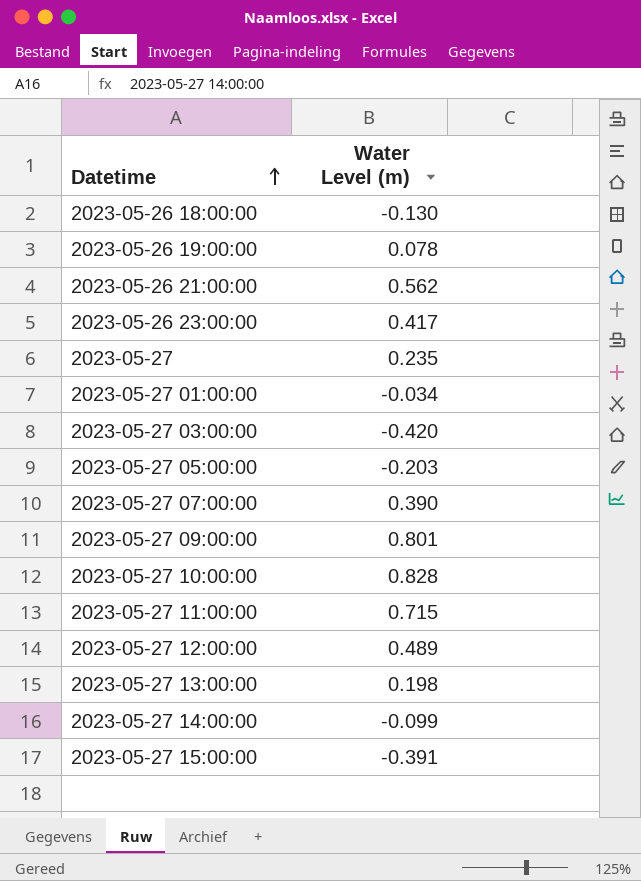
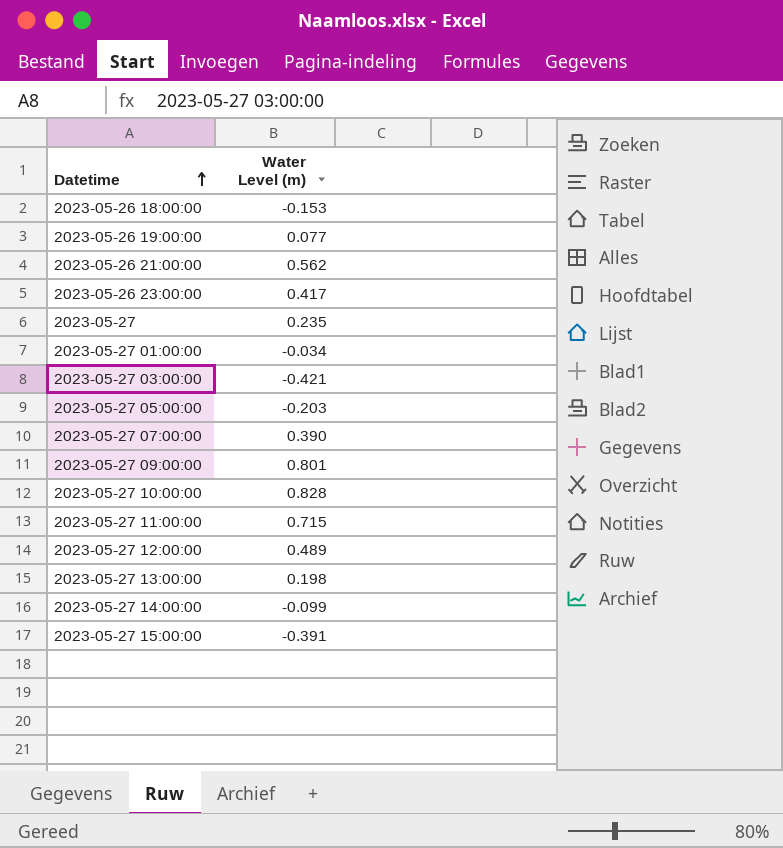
2023-05-26 18:00:00 | Water Level (m): -0.130 -> -0.153
2023-05-26 19:00:00 | Water Level (m): 0.078 -> 0.077
2023-05-27 03:00:00 | Water Level (m): -0.420 -> -0.421

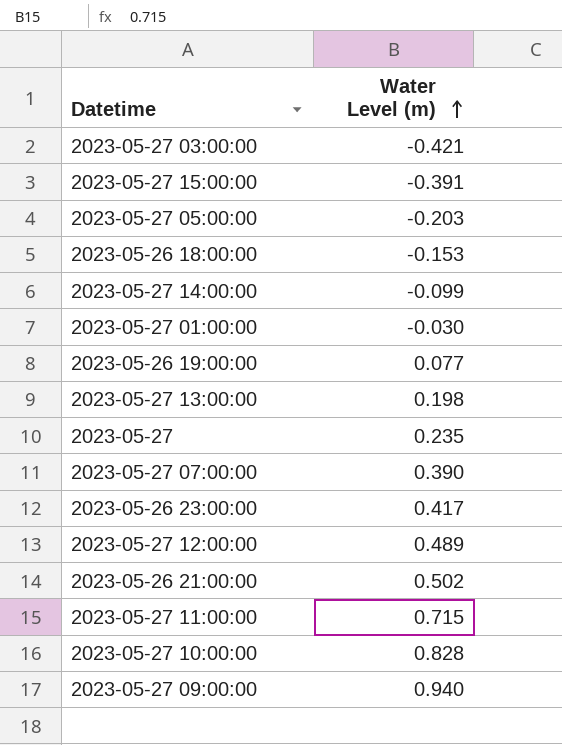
row order: Datetime ascending -> Water Level (m) ascending
2023-05-27 01:00:00 | Water Level (m): -0.034 -> -0.030
2023-05-26 21:00:00 | Water Level (m): 0.562 -> 0.502
2023-05-27 09:00:00 | Water Level (m): 0.801 -> 0.940

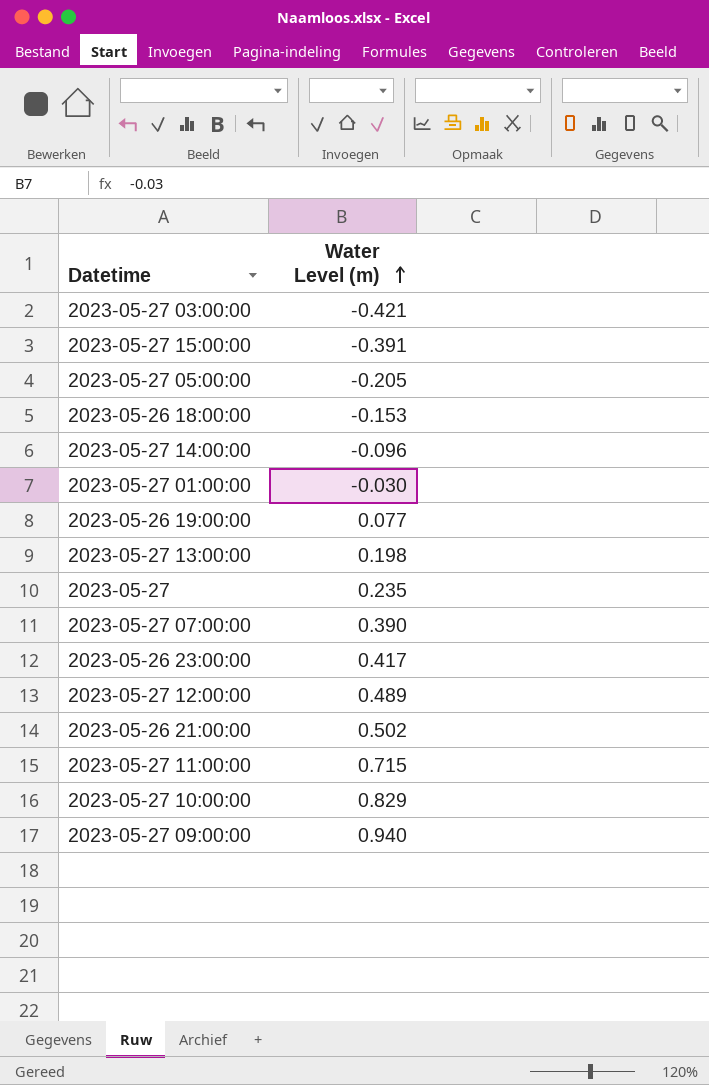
2023-05-27 05:00:00 | Water Level (m): -0.203 -> -0.205
2023-05-27 14:00:00 | Water Level (m): -0.099 -> -0.096
2023-05-27 10:00:00 | Water Level (m): 0.828 -> 0.829

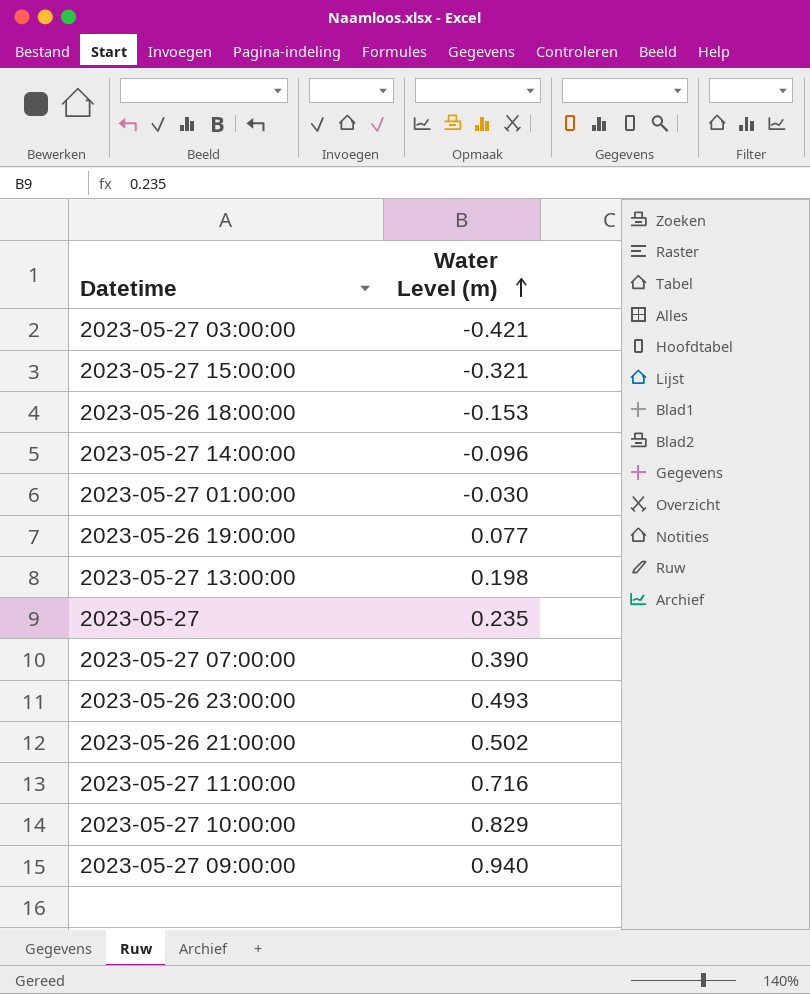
row 2023-05-27 05:00:00: -0.205 -> none
row 2023-05-27 12:00:00: 0.489 -> none
2023-05-27 15:00:00 | Water Level (m): -0.391 -> -0.321
2023-05-26 23:00:00 | Water Level (m): 0.417 -> 0.493
2023-05-27 11:00:00 | Water Level (m): 0.715 -> 0.716

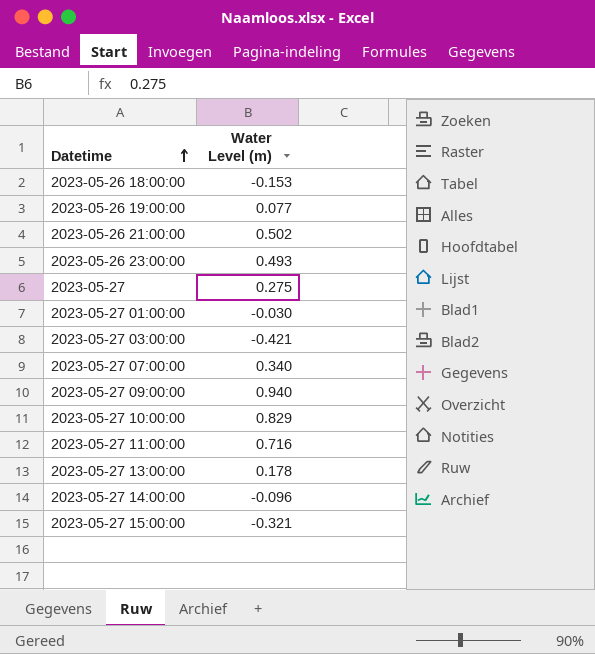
row order: Water Level (m) ascending -> Datetime ascending
2023-05-27 | Water Level (m): 0.235 -> 0.275
2023-05-27 07:00:00 | Water Level (m): 0.390 -> 0.340
2023-05-27 13:00:00 | Water Level (m): 0.198 -> 0.178

